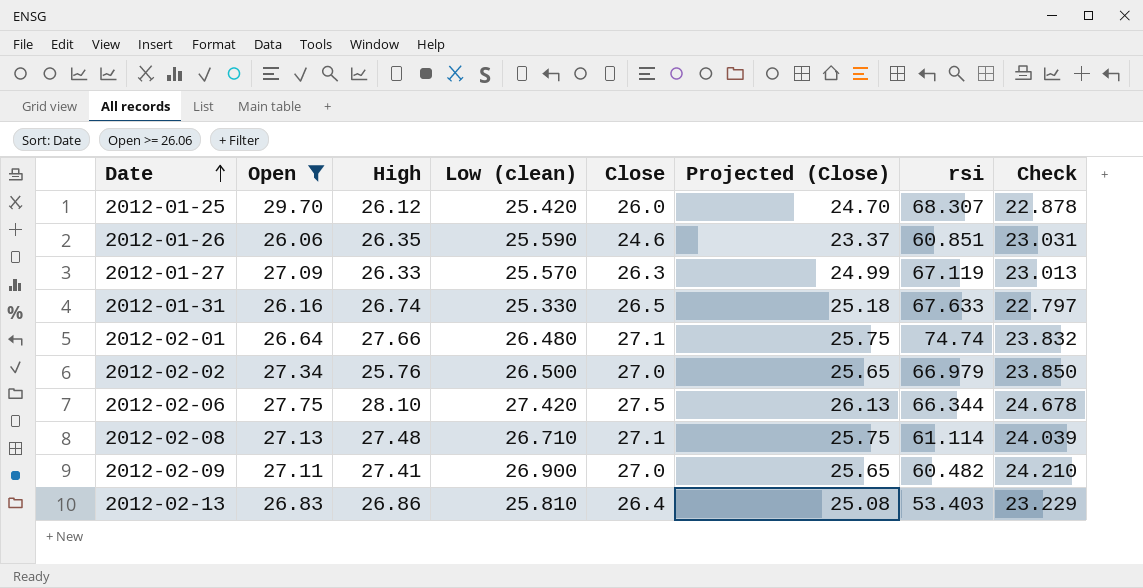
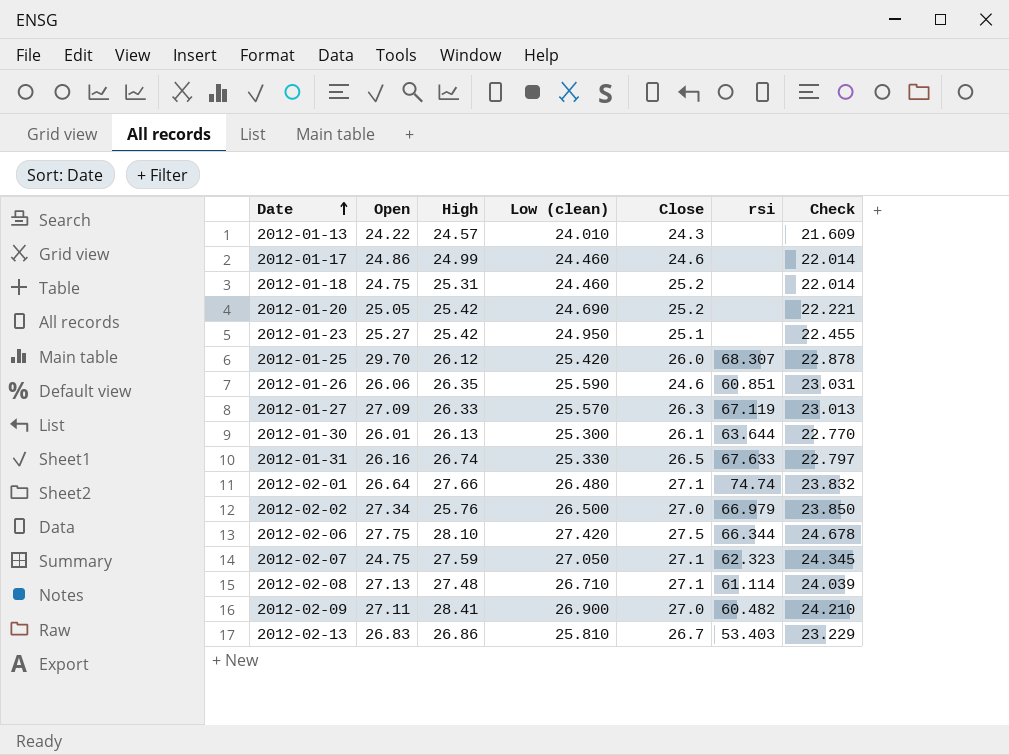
filter: Open >= 26.06 -> none
column Projected (Close) | formula: [Close] * 0.95 -> none
2012-02-09 | High: 27.41 -> 28.41
2012-02-13 | Close: 26.4 -> 26.7

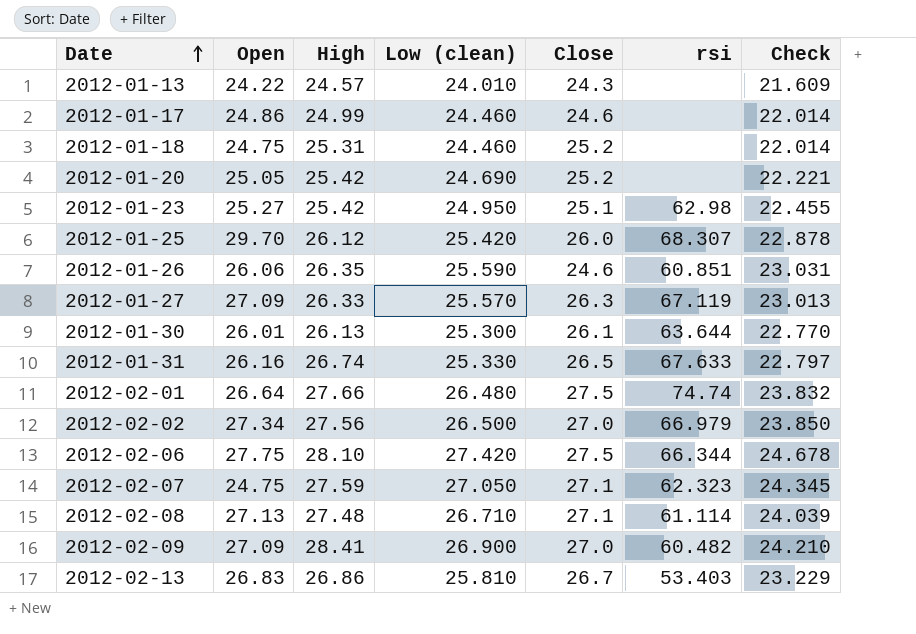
2012-01-23 | rsi: none -> 62.98
2012-02-01 | Close: 27.1 -> 27.5
2012-02-02 | High: 25.76 -> 27.56
2012-02-09 | Open: 27.11 -> 27.09

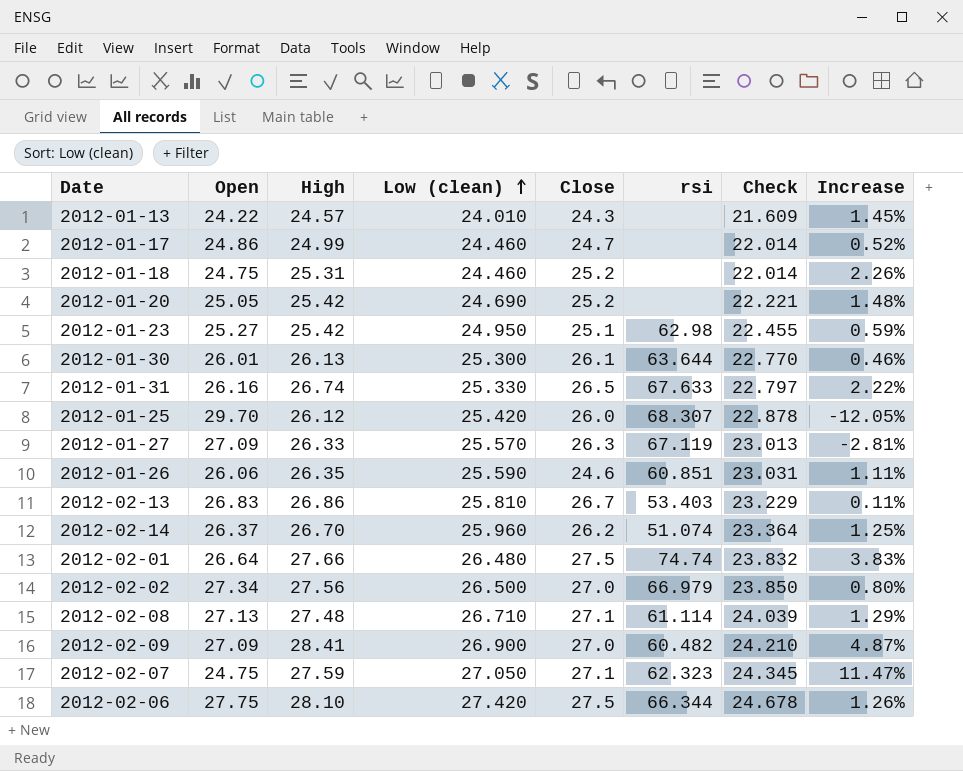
row order: Date ascending -> Low (clean) ascending
column Increase | formula: none -> ([High] - [Open]) / [Open]
2012-01-17 | Close: 24.6 -> 24.7
row 2012-02-14: none -> 26.37 | 26.70 | 25.960 | 26.2 | 51.074 | 23.364 | 1.25%

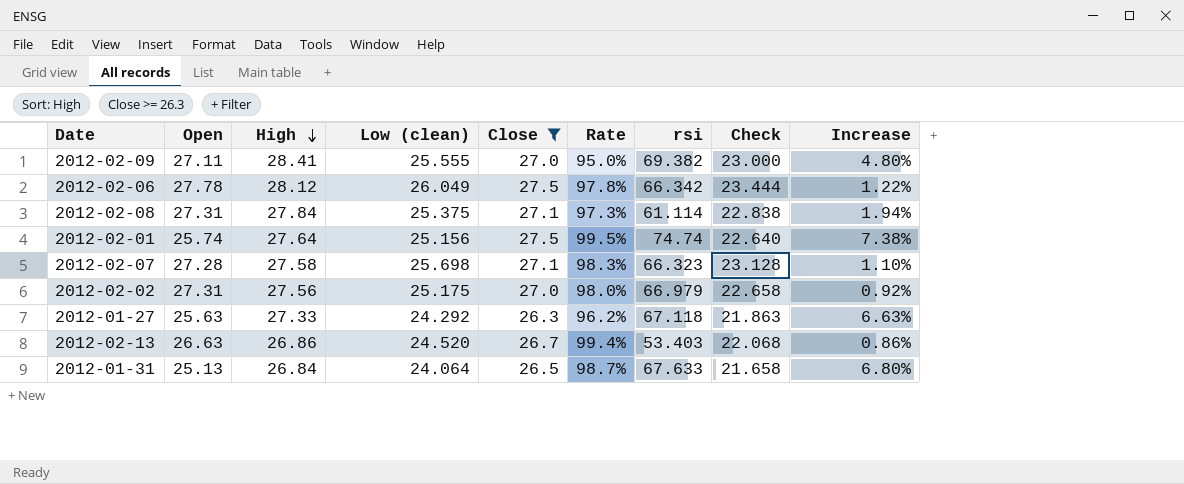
filter: none -> Close >= 26.3
row order: Low (clean) ascending -> High descending
column Rate | formula: none -> [Close] / [High]
2012-02-09 | Open: 27.09 -> 27.11
2012-02-09 | Low (clean): 26.900 -> 25.555
2012-02-09 | rsi: 60.482 -> 69.382
2012-02-09 | Check: 24.210 -> 23.000
2012-02-09 | Increase: 4.87% -> 4.80%
2012-02-06 | Open: 27.75 -> 27.78
2012-02-06 | High: 28.10 -> 28.12
2012-02-06 | Low (clean): 27.420 -> 26.049
2012-02-06 | rsi: 66.344 -> 66.342
2012-02-06 | Check: 24.678 -> 23.444
2012-02-06 | Increase: 1.26% -> 1.22%
2012-02-08 | Open: 27.13 -> 27.31
2012-02-08 | High: 27.48 -> 27.84
2012-02-08 | Low (clean): 26.710 -> 25.375
2012-02-08 | Check: 24.039 -> 22.838
2012-02-08 | Increase: 1.29% -> 1.94%
2012-02-01 | Open: 26.64 -> 25.74
2012-02-01 | High: 27.66 -> 27.64
2012-02-01 | Low (clean): 26.480 -> 25.156
2012-02-01 | Check: 23.832 -> 22.640
2012-02-01 | Increase: 3.83% -> 7.38%
2012-02-07 | Open: 24.75 -> 27.28
2012-02-07 | High: 27.59 -> 27.58
2012-02-07 | Low (clean): 27.050 -> 25.698
2012-02-07 | rsi: 62.323 -> 66.323
2012-02-07 | Check: 24.345 -> 23.128
2012-02-07 | Increase: 11.47% -> 1.10%
2012-02-02 | Open: 27.34 -> 27.31
2012-02-02 | Low (clean): 26.500 -> 25.175
2012-02-02 | Check: 23.850 -> 22.658
2012-02-02 | Increase: 0.80% -> 0.92%
2012-01-27 | Open: 27.09 -> 25.63
2012-01-27 | High: 26.33 -> 27.33
2012-01-27 | Low (clean): 25.570 -> 24.292
2012-01-27 | rsi: 67.119 -> 67.118
2012-01-27 | Check: 23.013 -> 21.863
2012-01-27 | Increase: -2.81% -> 6.63%
2012-02-13 | Open: 26.83 -> 26.63
2012-02-13 | Low (clean): 25.810 -> 24.520
2012-02-13 | Check: 23.229 -> 22.068
2012-02-13 | Increase: 0.11% -> 0.86%
2012-01-31 | Open: 26.16 -> 25.13
2012-01-31 | High: 26.74 -> 26.84
2012-01-31 | Low (clean): 25.330 -> 24.064
2012-01-31 | Check: 22.797 -> 21.658
2012-01-31 | Increase: 2.22% -> 6.80%

